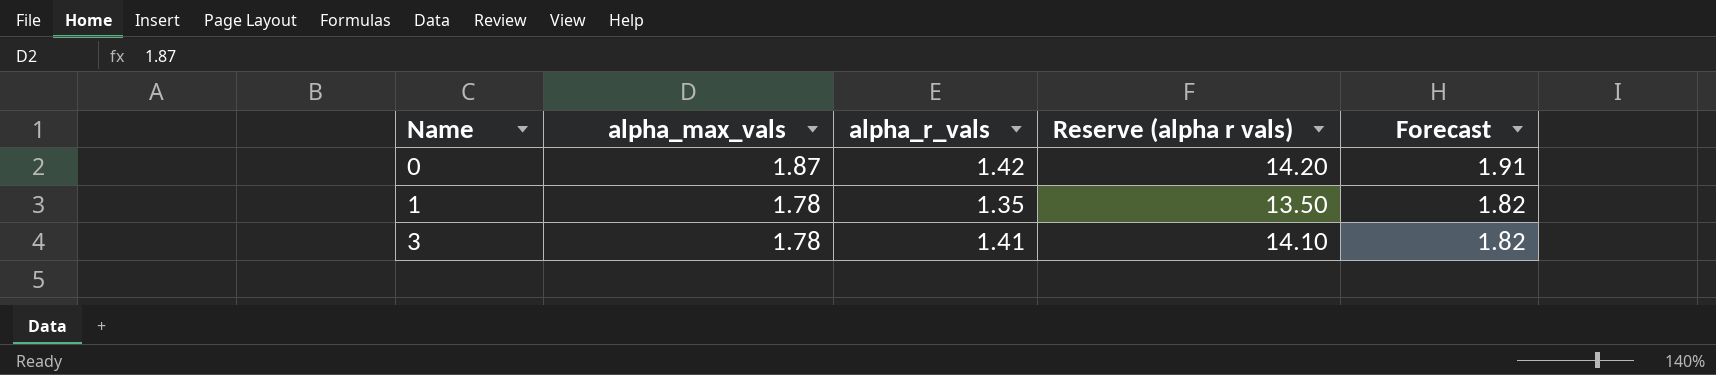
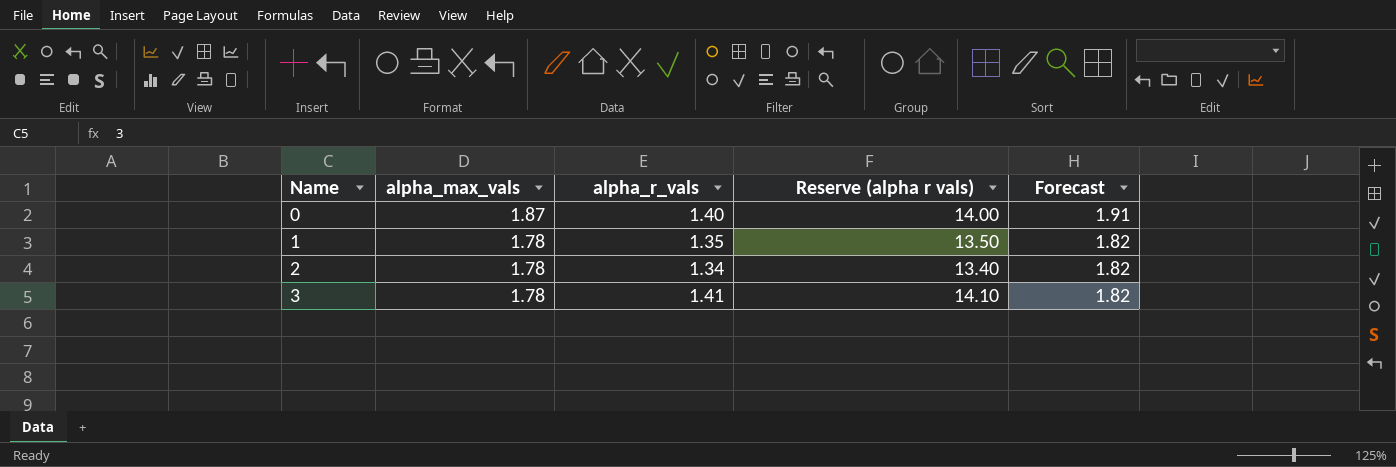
0 | alpha_r_vals: 1.42 -> 1.40
0 | Reserve (alpha r vals): 14.20 -> 14.00
row 2: none -> 1.78 | 1.34 | 13.40 | 1.82

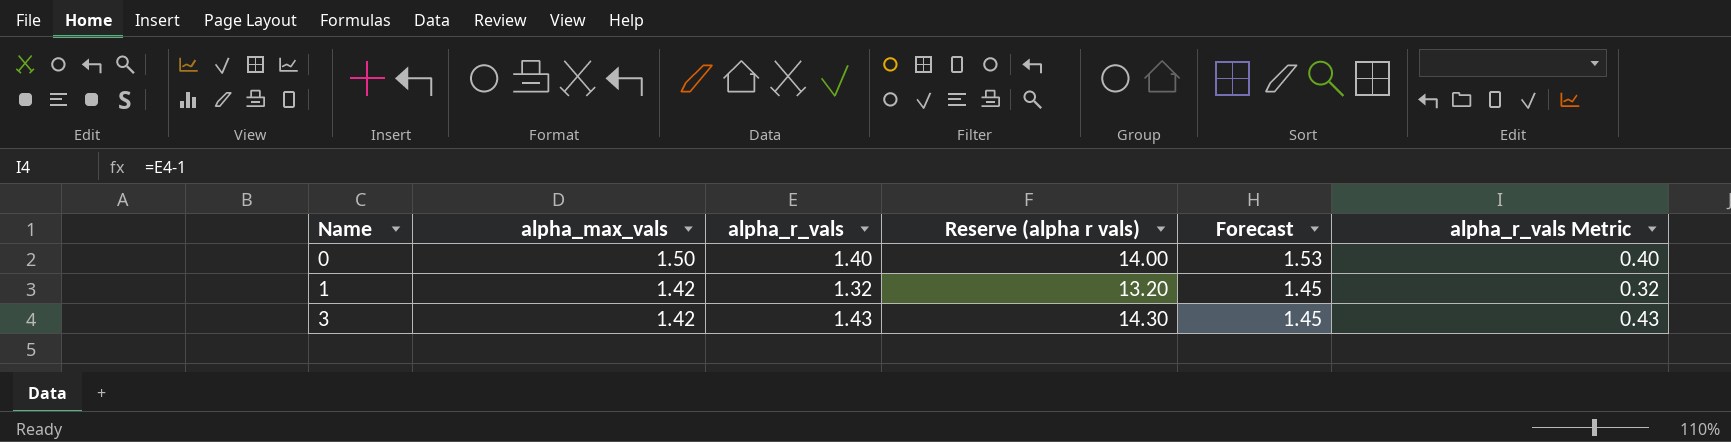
column alpha_r_vals Metric | formula: none -> [alpha_r_vals] - 1
row 2: 1.78 | 1.34 | 13.40 | 1.82 -> none
0 | alpha_max_vals: 1.87 -> 1.50
0 | Forecast: 1.91 -> 1.53
1 | alpha_max_vals: 1.78 -> 1.42
1 | alpha_r_vals: 1.35 -> 1.32
1 | Reserve (alpha r vals): 13.50 -> 13.20
1 | Forecast: 1.82 -> 1.45
3 | alpha_max_vals: 1.78 -> 1.42
3 | alpha_r_vals: 1.41 -> 1.43
3 | Reserve (alpha r vals): 14.10 -> 14.30
3 | Forecast: 1.82 -> 1.45

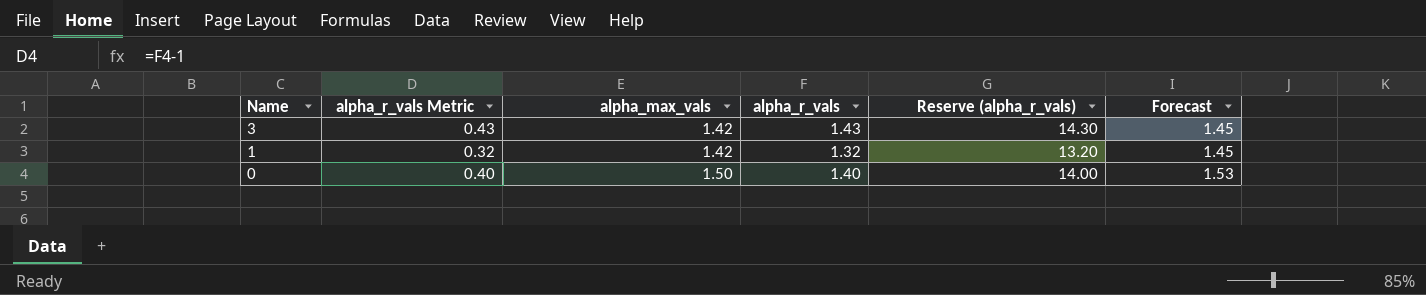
row order: Name ascending -> Name descending
column alpha_r_vals Metric | position: 6 -> 2
column name: Reserve (alpha r vals) -> Reserve (alpha_r_vals)

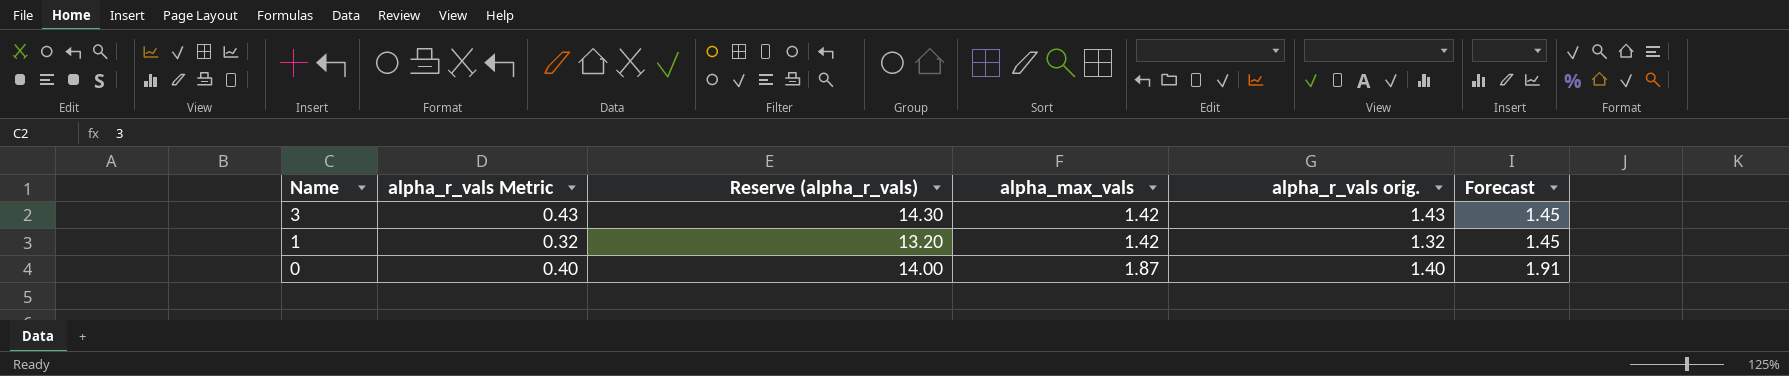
column Reserve (alpha_r_vals) | position: 5 -> 3
column name: alpha_r_vals -> alpha_r_vals orig.
0 | alpha_max_vals: 1.50 -> 1.87
0 | Forecast: 1.53 -> 1.91

